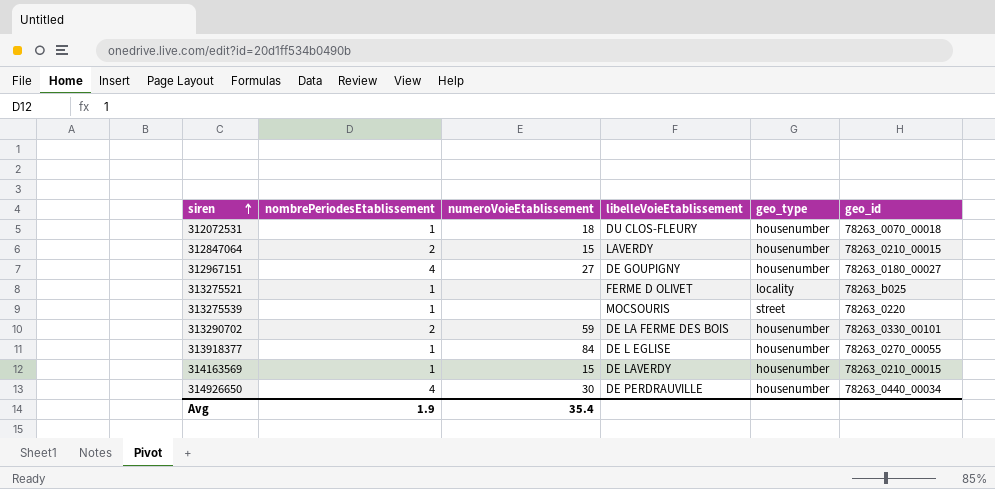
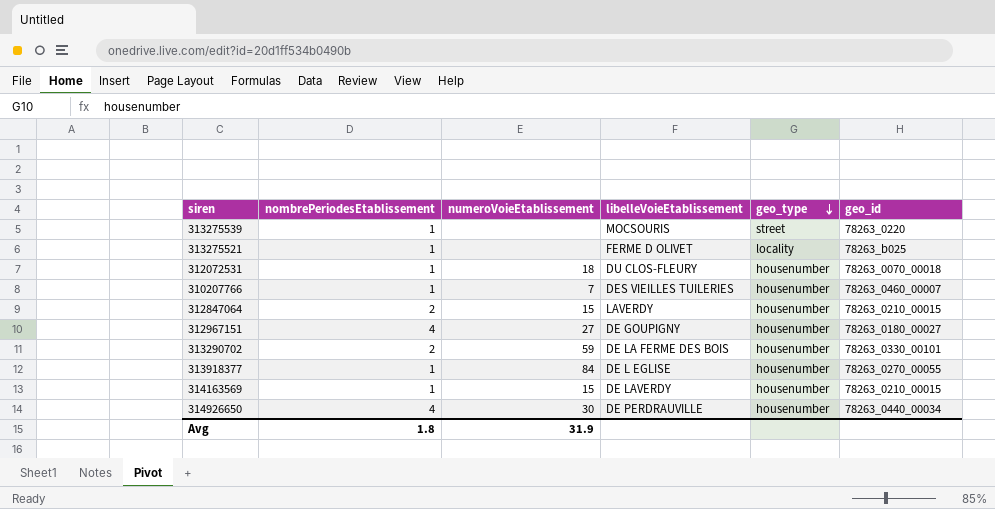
row order: siren ascending -> geo_type descending
row 310207766: none -> 1 | 7 | DES VIEILLES TUILERIES | housenumber | 78263_0460_00007
Avg | nombrePeriodesEtablissement: 1.9 -> 1.8
Avg | numeroVoieEtablissement: 35.4 -> 31.9

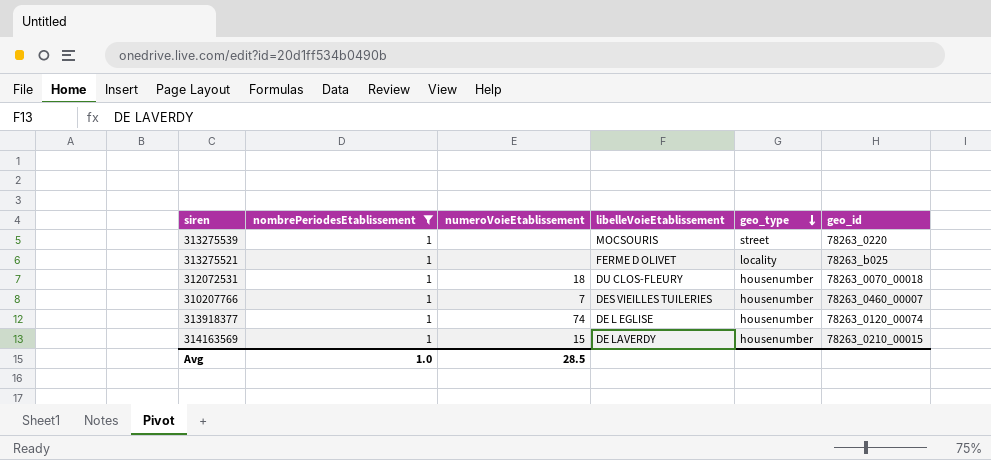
filter: none -> nombrePeriodesEtablissement = 1
313918377 | numeroVoieEtablissement: 84 -> 74
313918377 | geo_id: 78263_0270_00055 -> 78263_0120_00074
Avg | nombrePeriodesEtablissement: 1.8 -> 1.0
Avg | numeroVoieEtablissement: 31.9 -> 28.5

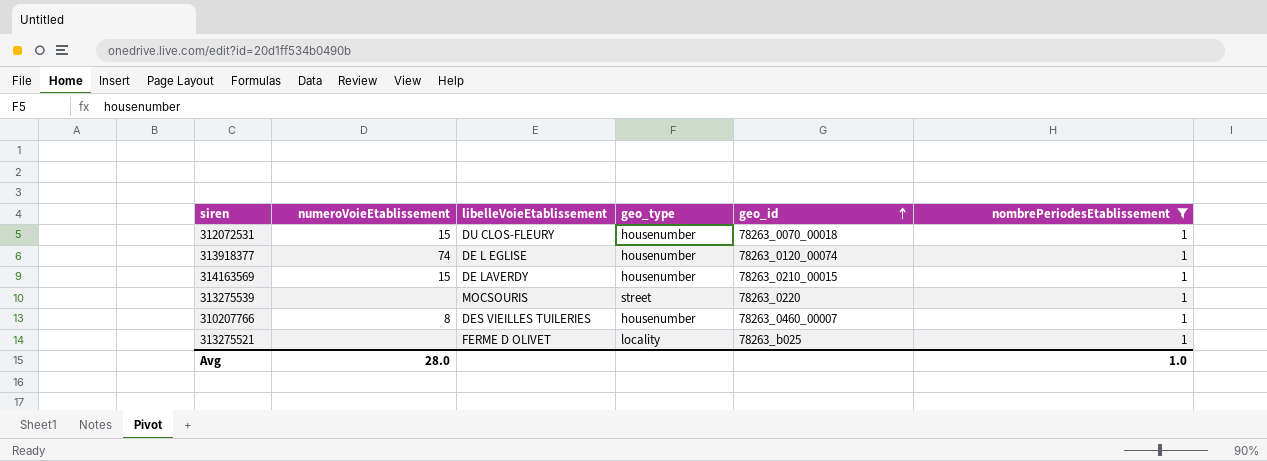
row order: geo_type descending -> geo_id ascending
column nombrePeriodesEtablissement | position: 2 -> 6
312072531 | numeroVoieEtablissement: 18 -> 15
310207766 | numeroVoieEtablissement: 7 -> 8
Avg | numeroVoieEtablissement: 28.5 -> 28.0

